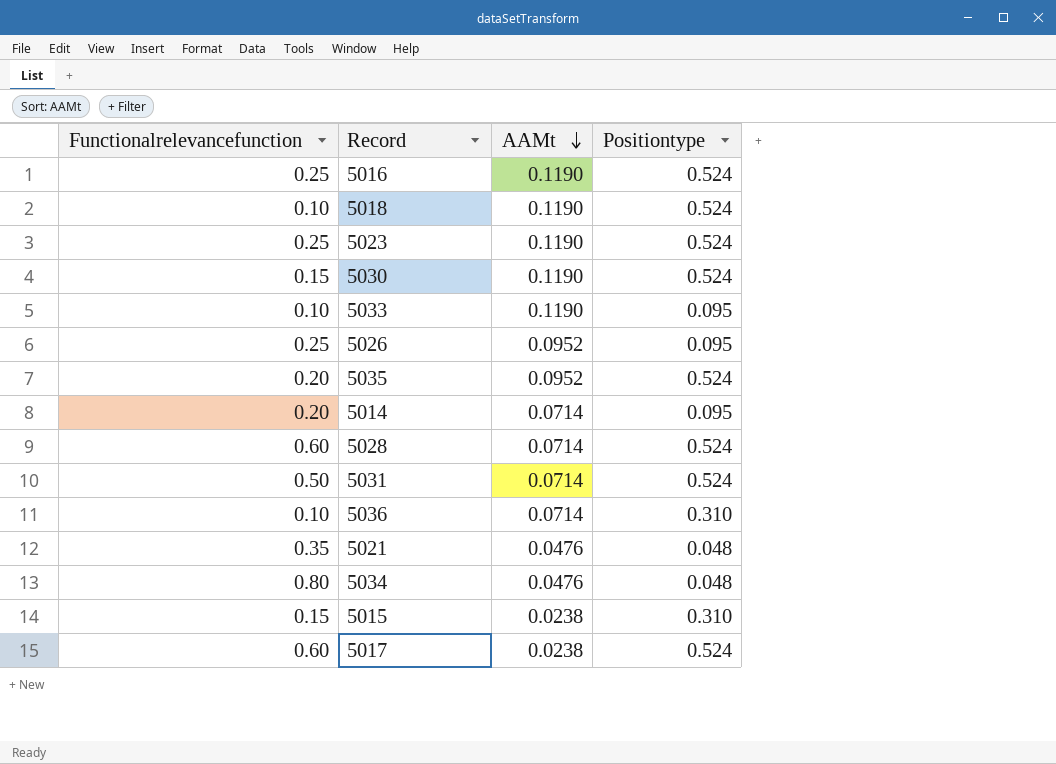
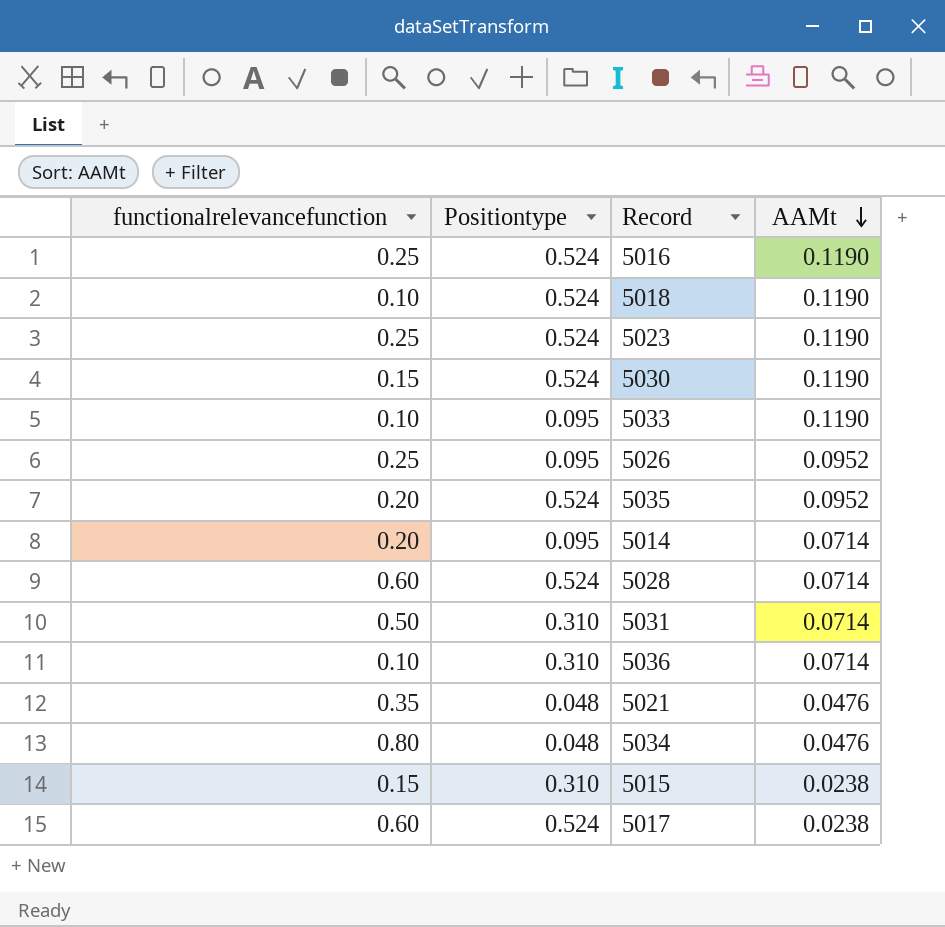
column name: Functionalrelevancefunction -> functionalrelevancefunction
column Positiontype | position: 4 -> 2
5031 | Positiontype: 0.524 -> 0.310

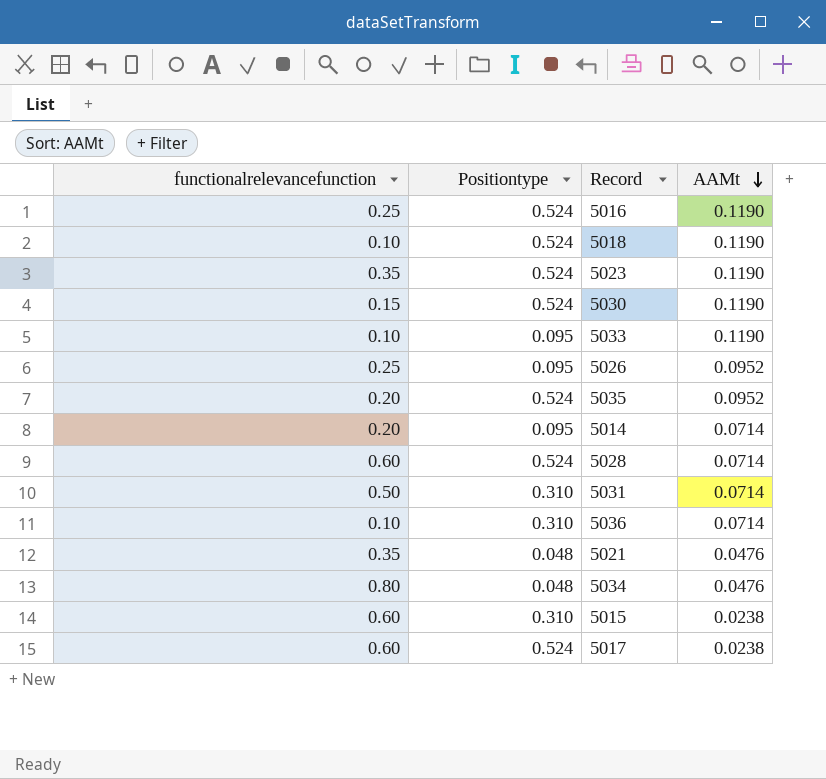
5023 | functionalrelevancefunction: 0.25 -> 0.35
5015 | functionalrelevancefunction: 0.15 -> 0.60

